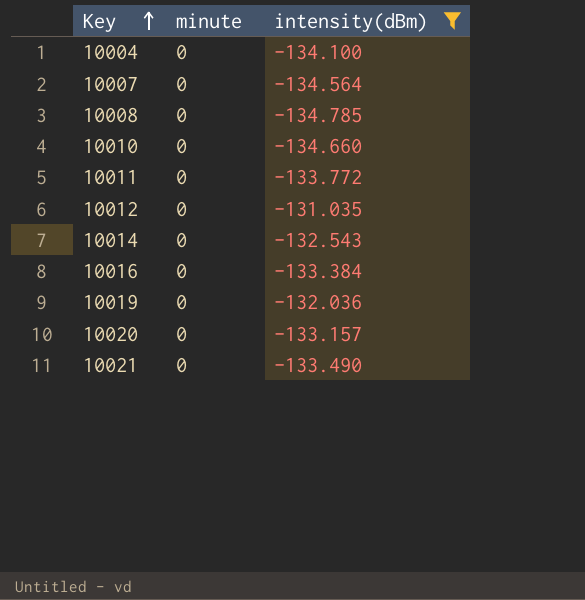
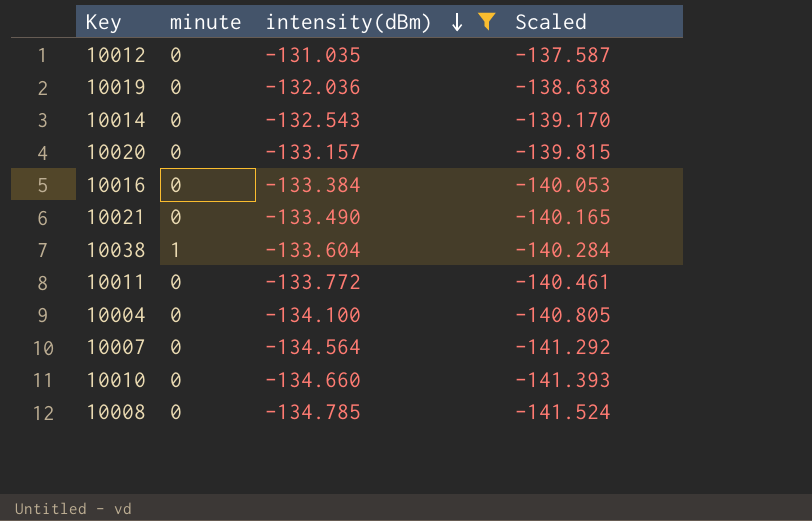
row order: Key ascending -> intensity(dBm) descending
column Scaled | formula: none -> [intensity(dBm)] * 1.05
row 10038: none -> 1 | -133.604 | -140.284

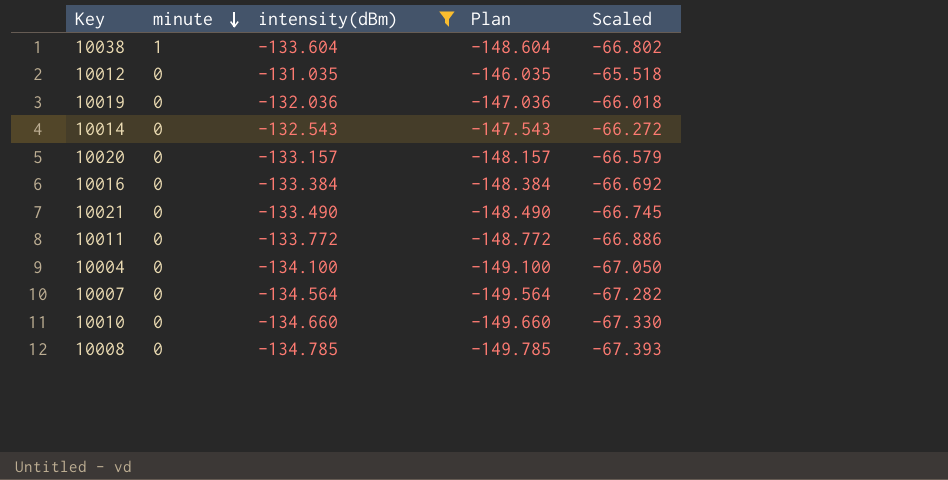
row order: intensity(dBm) descending -> minute descending
column Plan | formula: none -> [intensity(dBm)] - 15
column Scaled | formula: [intensity(dBm)] * 1.05 -> [intensity(dBm)] * 0.5

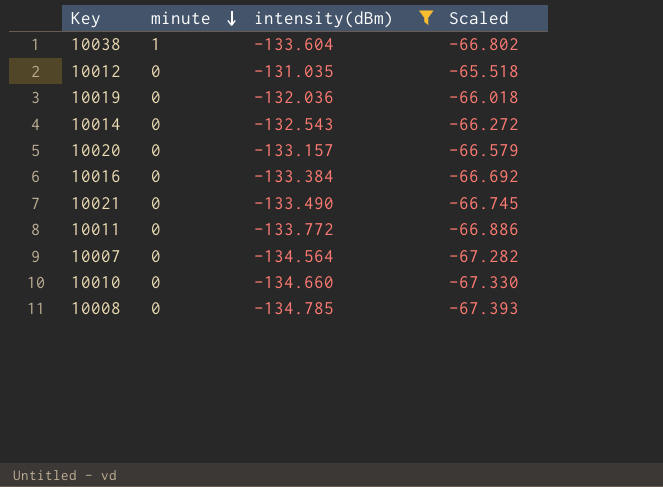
column Plan | formula: [intensity(dBm)] - 15 -> none
row 10004: 0 | -134.100 | -149.100 | -67.050 -> none

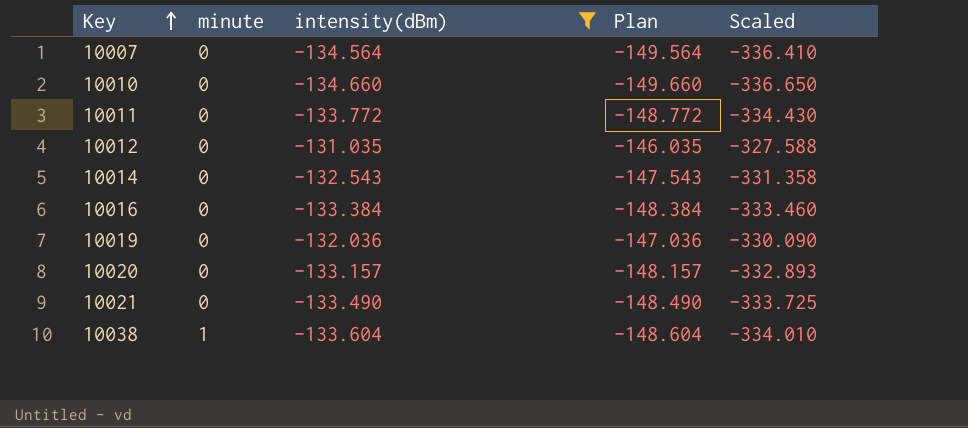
row order: minute descending -> Key ascending
column Plan | formula: none -> [intensity(dBm)] - 15
column Scaled | formula: [intensity(dBm)] * 0.5 -> [intensity(dBm)] * 2.5
row 10008: 0 | -134.785 | -67.393 -> none

